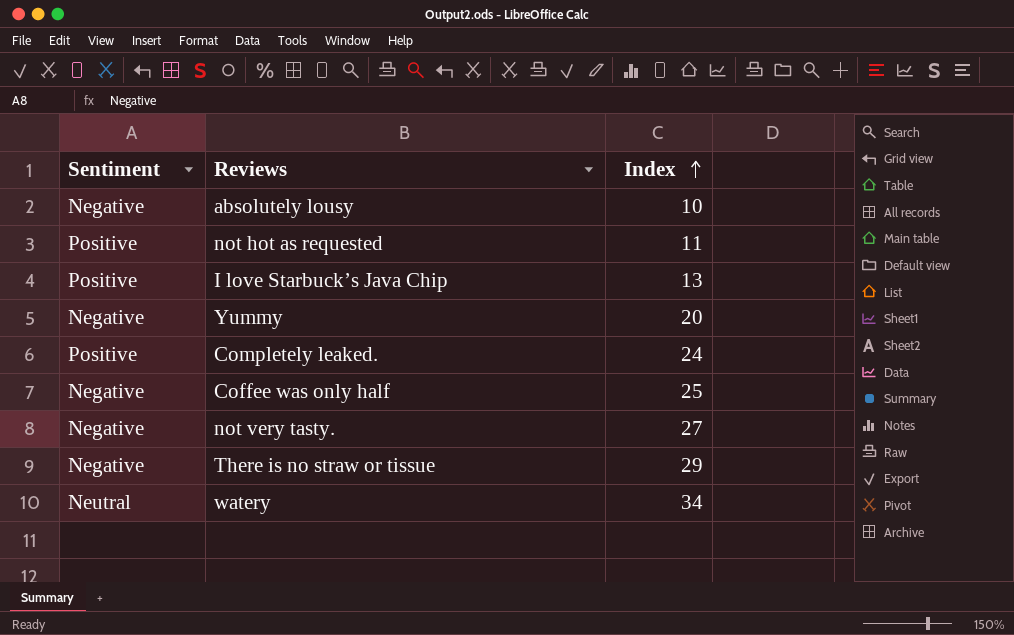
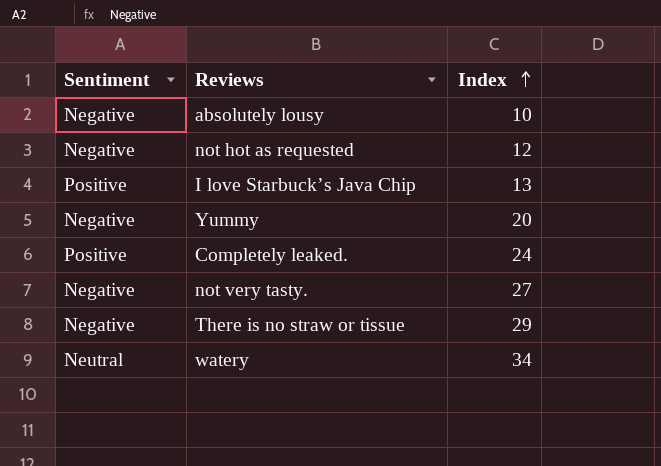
row Coffee was only half: Negative | 25 -> none
not hot as requested | Sentiment: Positive -> Negative
not hot as requested | Index: 11 -> 12

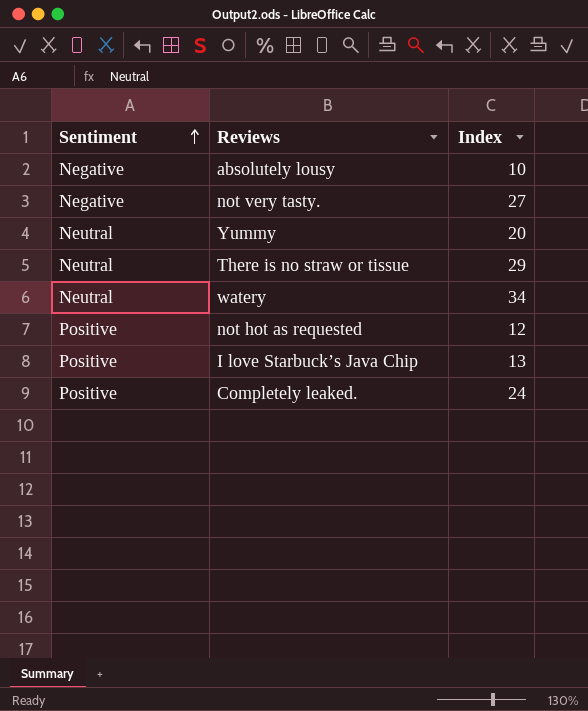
row order: Index ascending -> Sentiment ascending
Yummy | Sentiment: Negative -> Neutral
There is no straw or tissue | Sentiment: Negative -> Neutral
not hot as requested | Sentiment: Negative -> Positive

